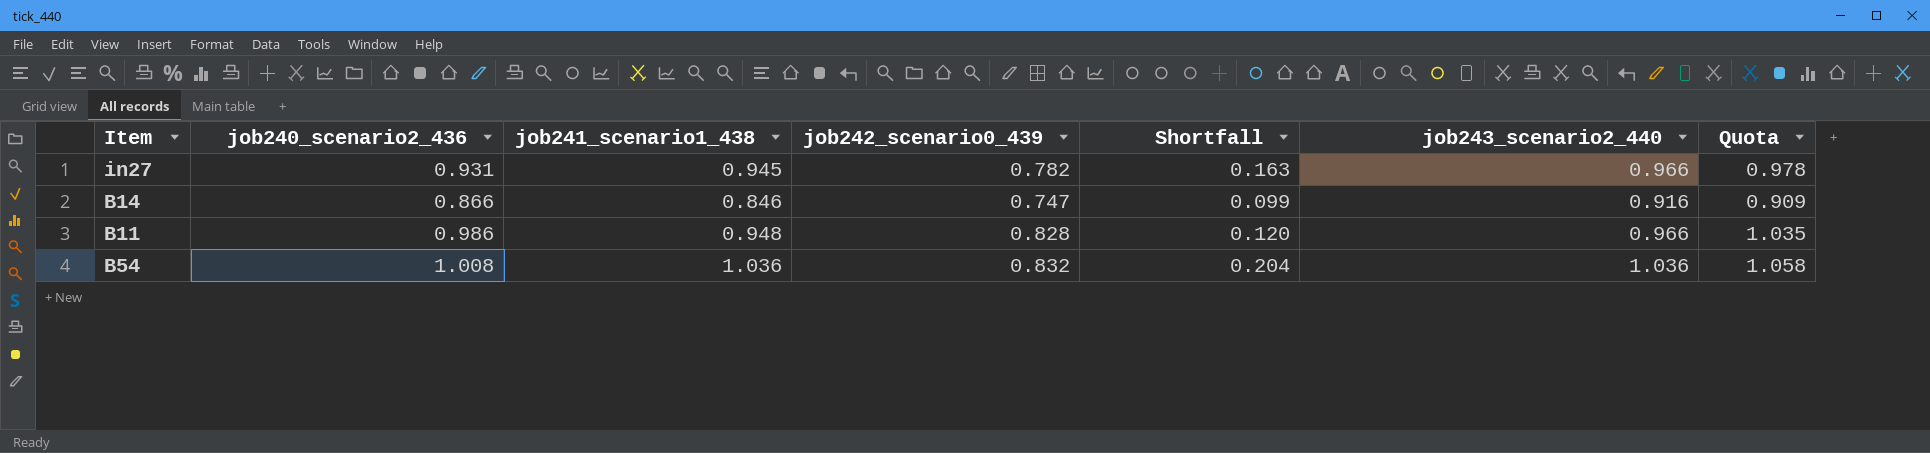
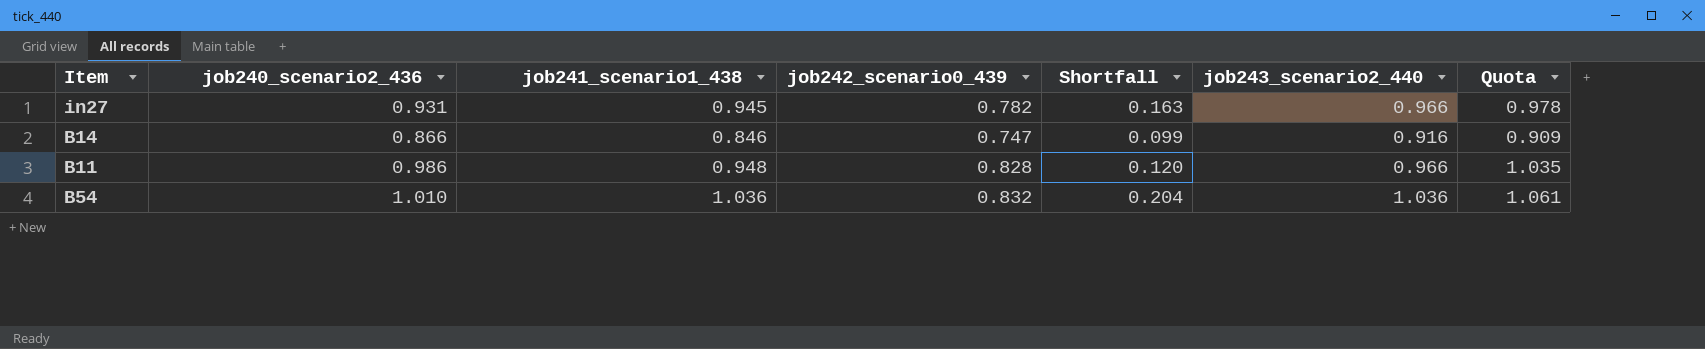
B54 | job240_scenario2_436: 1.008 -> 1.010
B54 | Quota: 1.058 -> 1.061

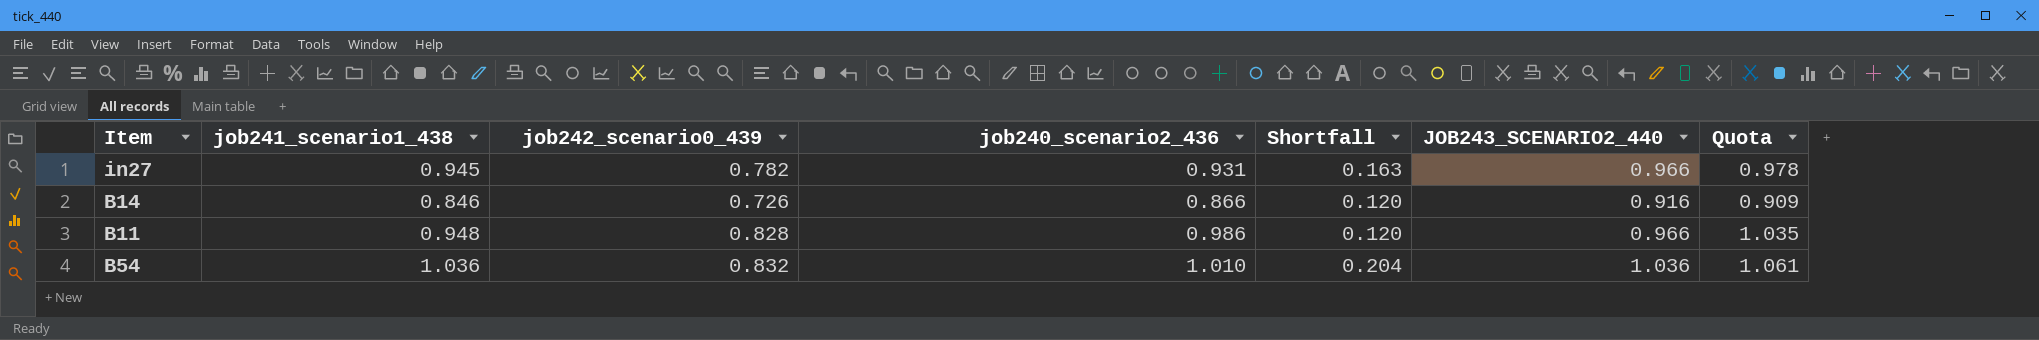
column job240_scenario2_436 | position: 2 -> 4
column name: job243_scenario2_440 -> JOB243_SCENARIO2_440
B14 | job242_scenario0_439: 0.747 -> 0.726
B14 | Shortfall: 0.099 -> 0.120

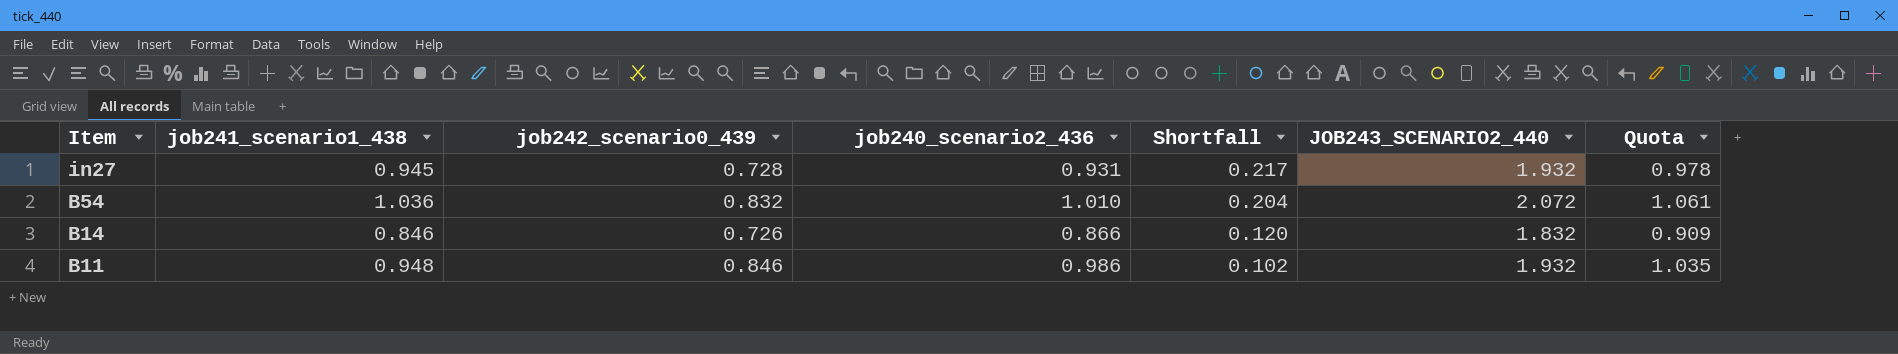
row order: none -> Item descending
in27 | job242_scenario0_439: 0.782 -> 0.728
in27 | Shortfall: 0.163 -> 0.217
in27 | JOB243_SCENARIO2_440: 0.966 -> 1.932
B54 | JOB243_SCENARIO2_440: 1.036 -> 2.072
B14 | JOB243_SCENARIO2_440: 0.916 -> 1.832
B11 | job242_scenario0_439: 0.828 -> 0.846
B11 | Shortfall: 0.120 -> 0.102
B11 | JOB243_SCENARIO2_440: 0.966 -> 1.932

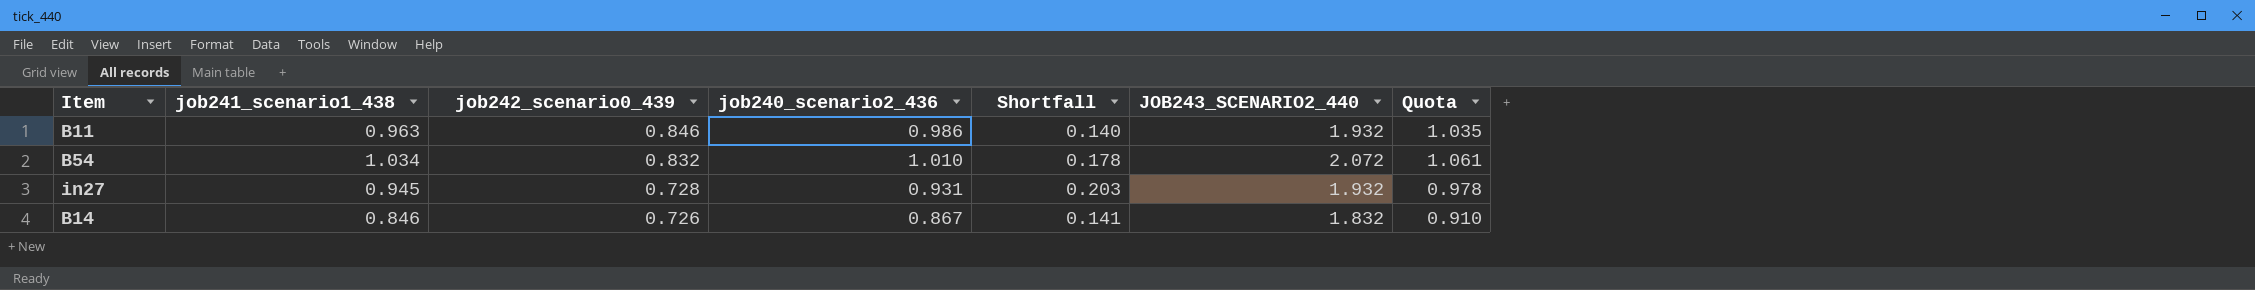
row order: Item descending -> job242_scenario0_439 descending
column Shortfall | formula: [job241_scenario1_438] - [job242_scenario0_439] -> [job240_scenario2_436] - [job242_scenario0_439]
B11 | job241_scenario1_438: 0.948 -> 0.963
B54 | job241_scenario1_438: 1.036 -> 1.034
B14 | job240_scenario2_436: 0.866 -> 0.867
B14 | Quota: 0.909 -> 0.910

